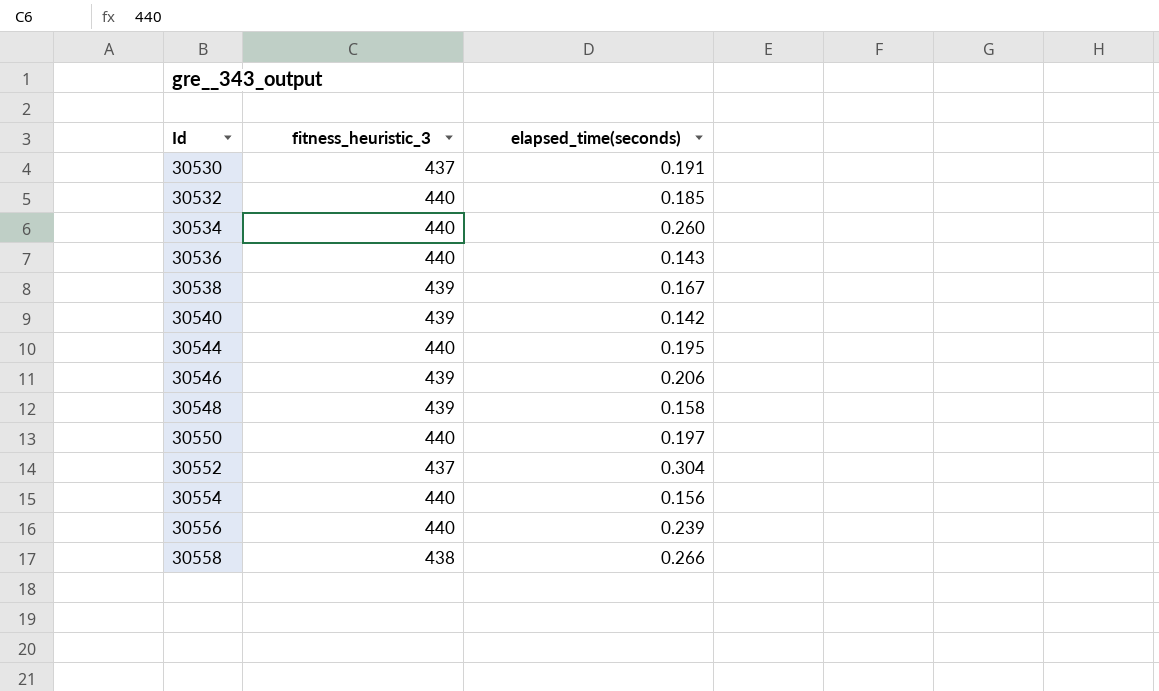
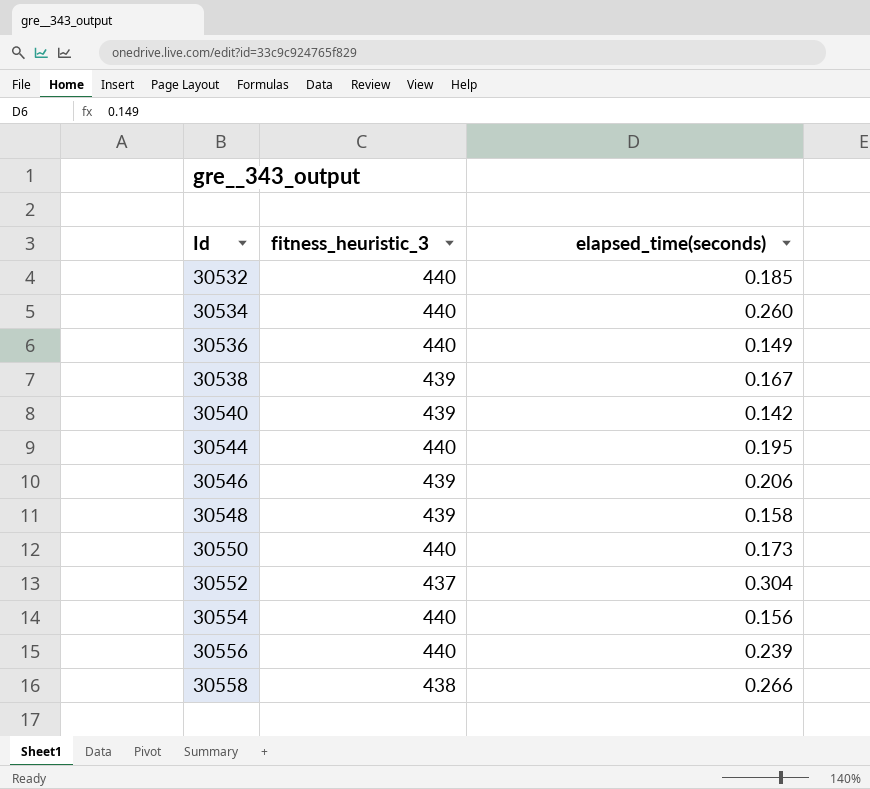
row 30530: 437 | 0.191 -> none
30536 | elapsed_time(seconds): 0.143 -> 0.149
30550 | elapsed_time(seconds): 0.197 -> 0.173

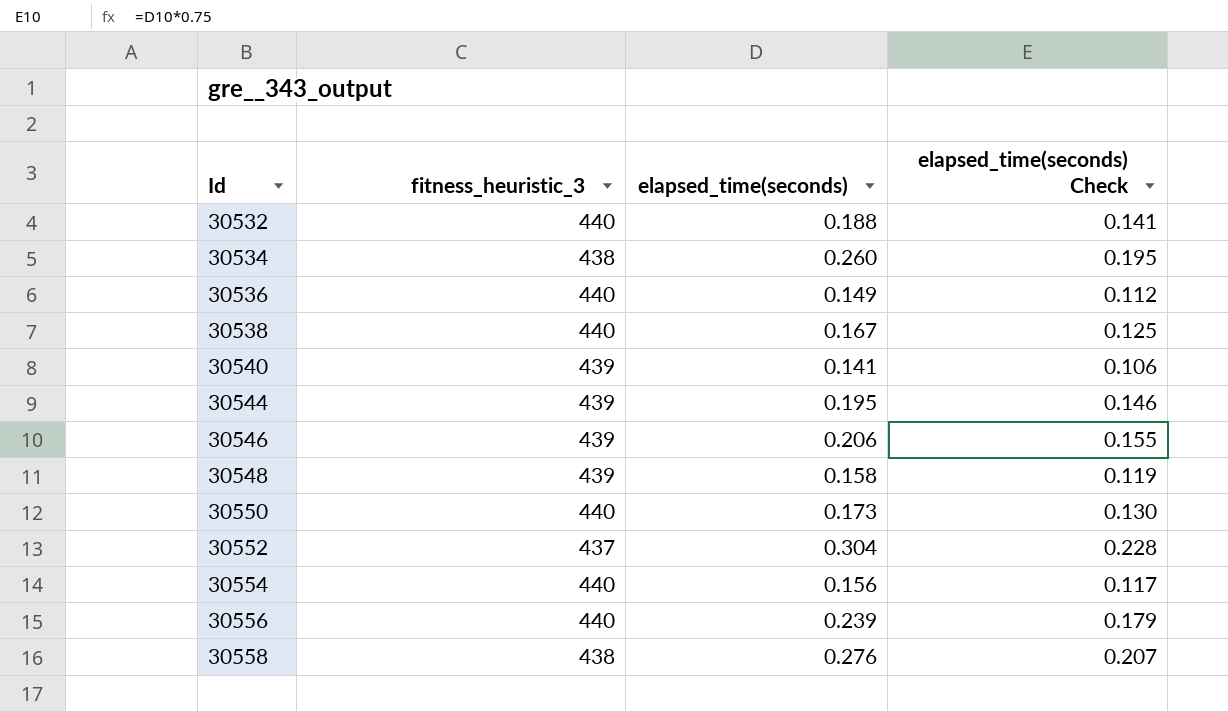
column elapsed_time(seconds) Check | formula: none -> [elapsed_time(seconds)] * 0.75
30532 | elapsed_time(seconds): 0.185 -> 0.188
30534 | fitness_heuristic_3: 440 -> 438
30538 | fitness_heuristic_3: 439 -> 440
30540 | elapsed_time(seconds): 0.142 -> 0.141
30544 | fitness_heuristic_3: 440 -> 439
30558 | elapsed_time(seconds): 0.266 -> 0.276

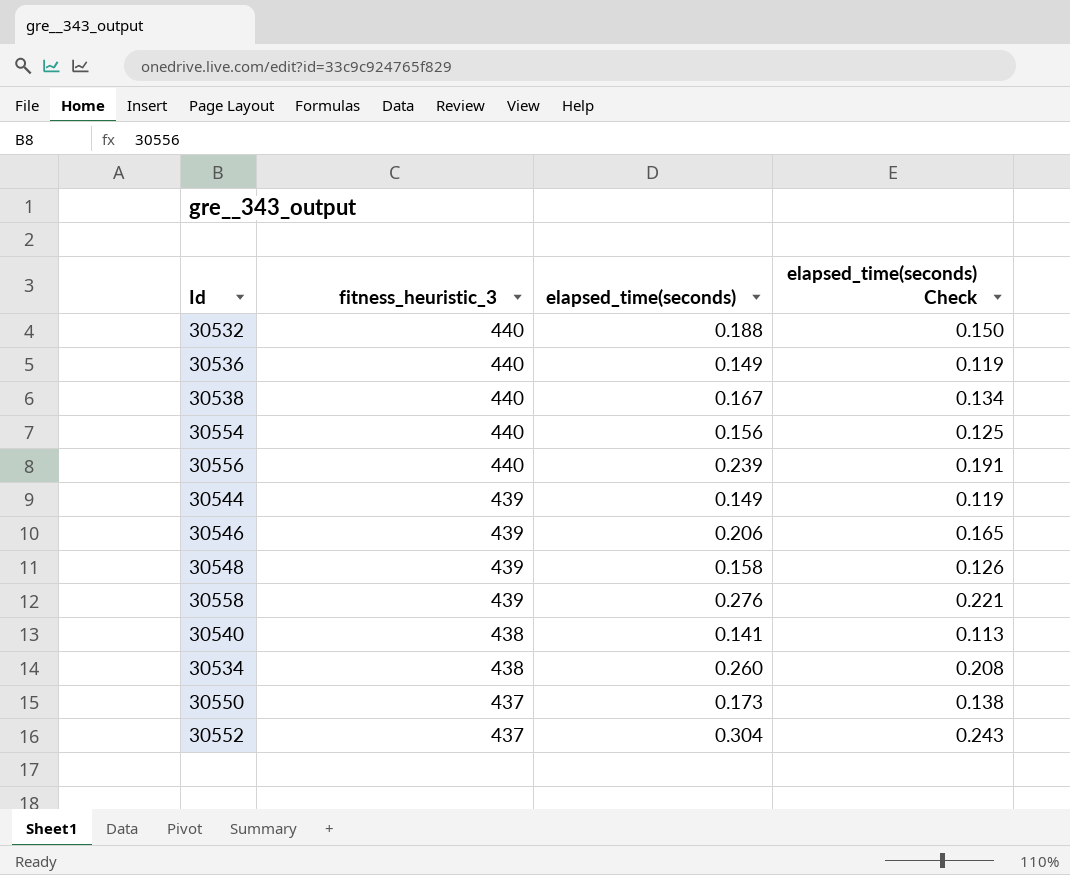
row order: Id ascending -> fitness_heuristic_3 descending
column elapsed_time(seconds) Check | formula: [elapsed_time(seconds)] * 0.75 -> [elapsed_time(seconds)] * 0.8
30544 | elapsed_time(seconds): 0.195 -> 0.149
30558 | fitness_heuristic_3: 438 -> 439
30540 | fitness_heuristic_3: 439 -> 438
30550 | fitness_heuristic_3: 440 -> 437

